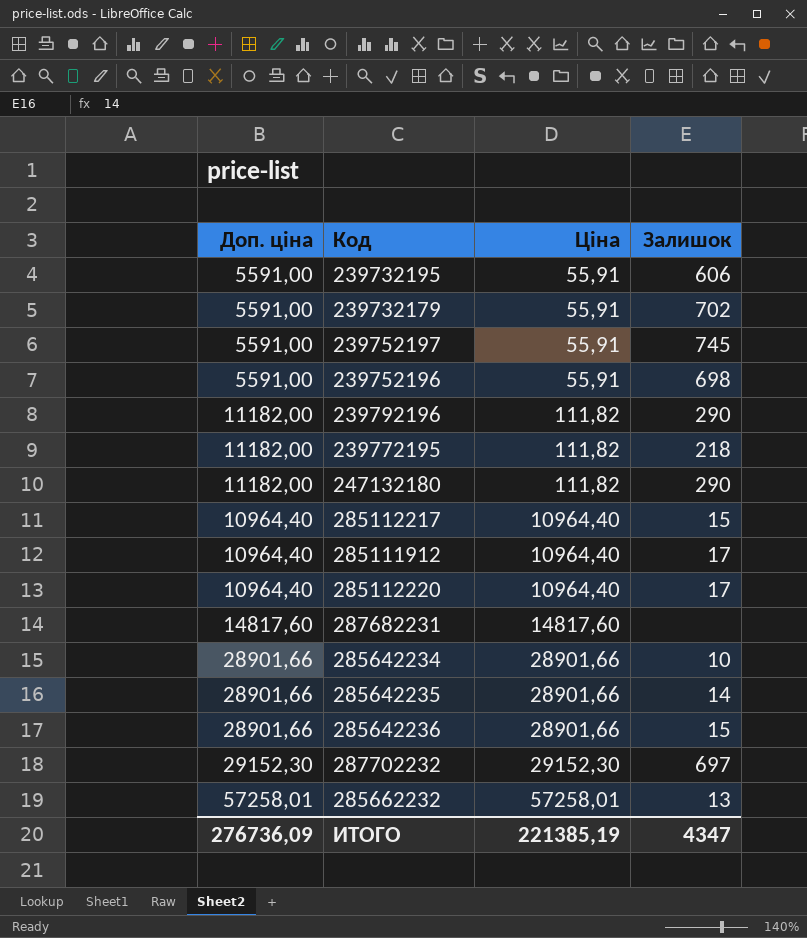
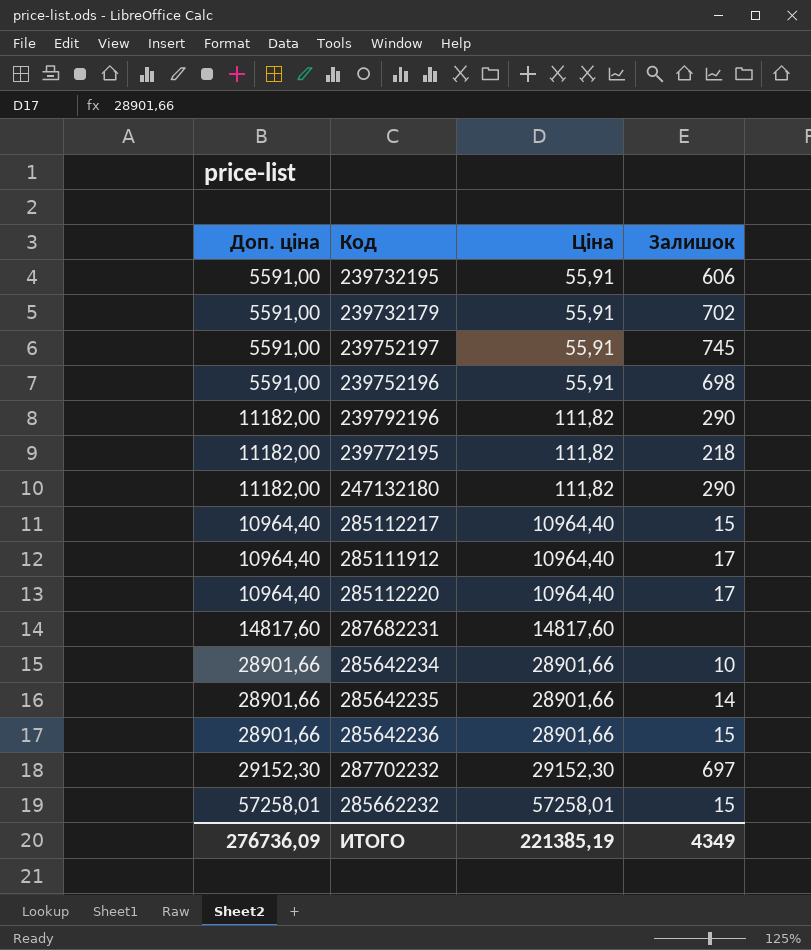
285662232 | Залишок: 13 -> 15
ИТОГО | Залишок: 4347 -> 4349

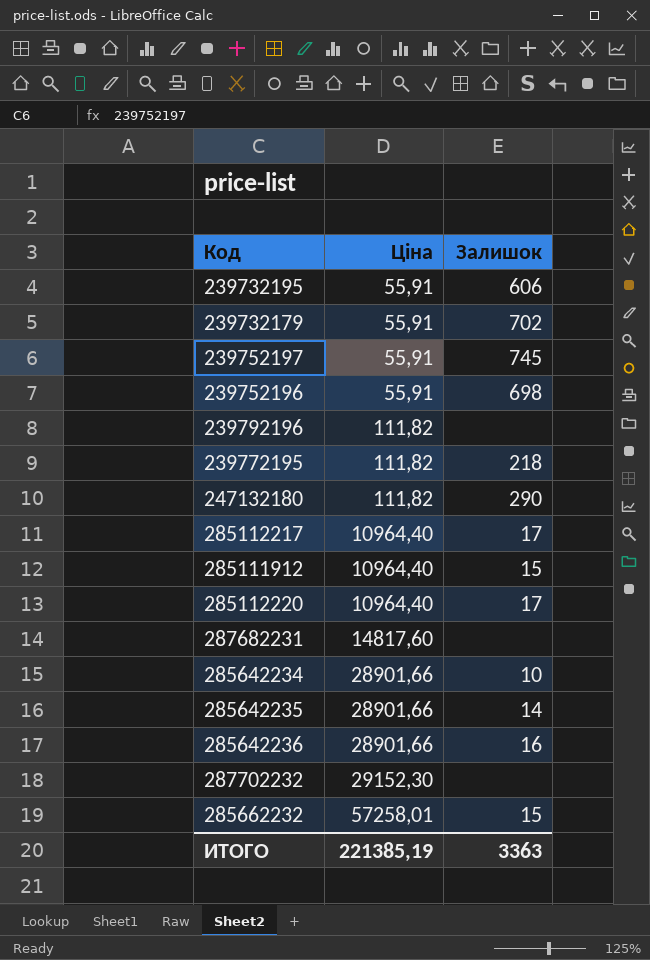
column Доп. ціна | position: 1 -> none
239792196 | Залишок: 290 -> none
285112217 | Залишок: 15 -> 17
285111912 | Залишок: 17 -> 15
285642236 | Залишок: 15 -> 16
287702232 | Залишок: 697 -> none
ИТОГО | Залишок: 4349 -> 3363

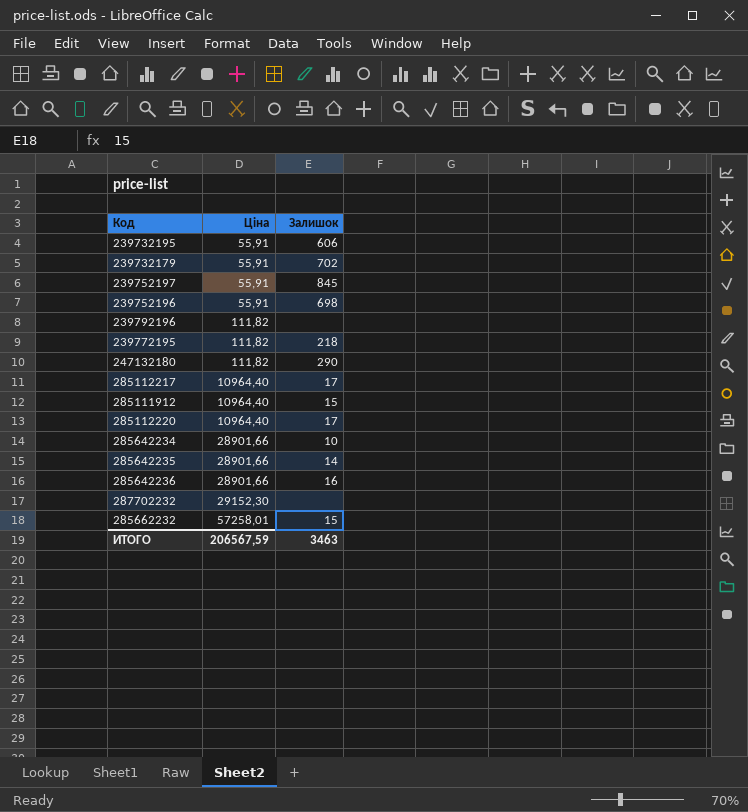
row 287682231: 14817,60 | none -> none
239752197 | Залишок: 745 -> 845
ИТОГО | Ціна: 221385,19 -> 206567,59
ИТОГО | Залишок: 3363 -> 3463

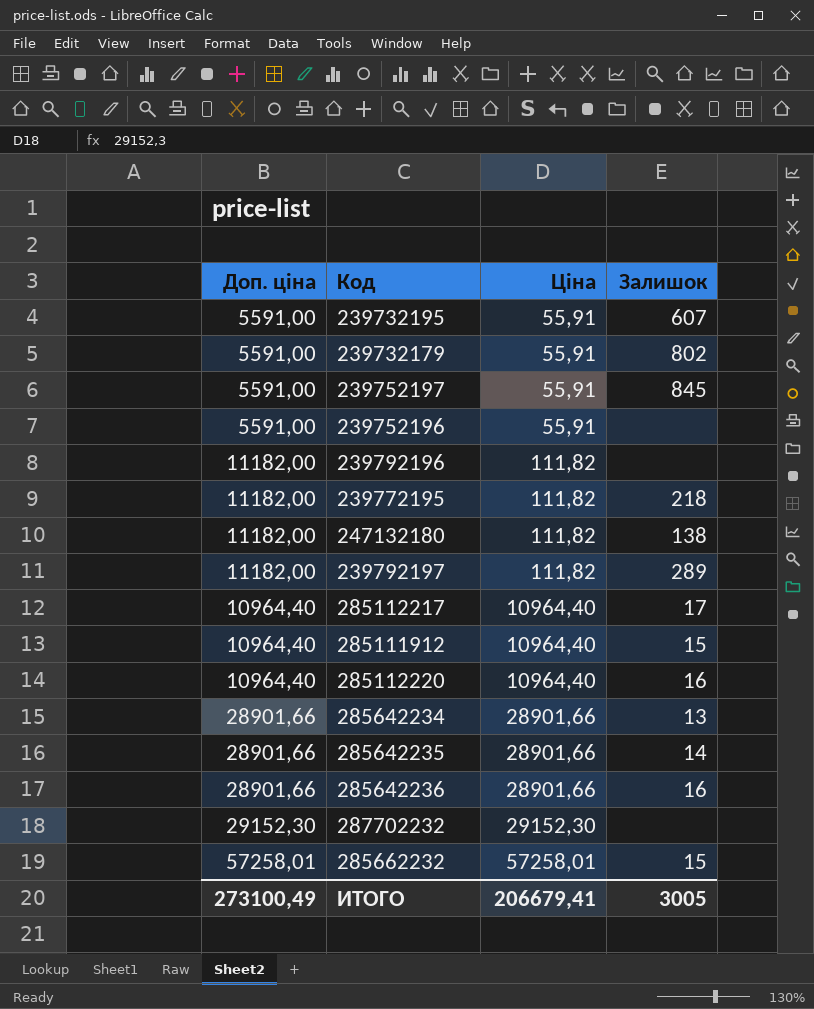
column Доп. ціна | position: none -> 1
239732195 | Залишок: 606 -> 607
239732179 | Залишок: 702 -> 802
239752196 | Залишок: 698 -> none
247132180 | Залишок: 290 -> 138
row 239792197: none -> 11182,00 | 111,82 | 289
285112220 | Залишок: 17 -> 16
285642234 | Залишок: 10 -> 13
ИТОГО | Ціна: 206567,59 -> 206679,41
ИТОГО | Залишок: 3463 -> 3005

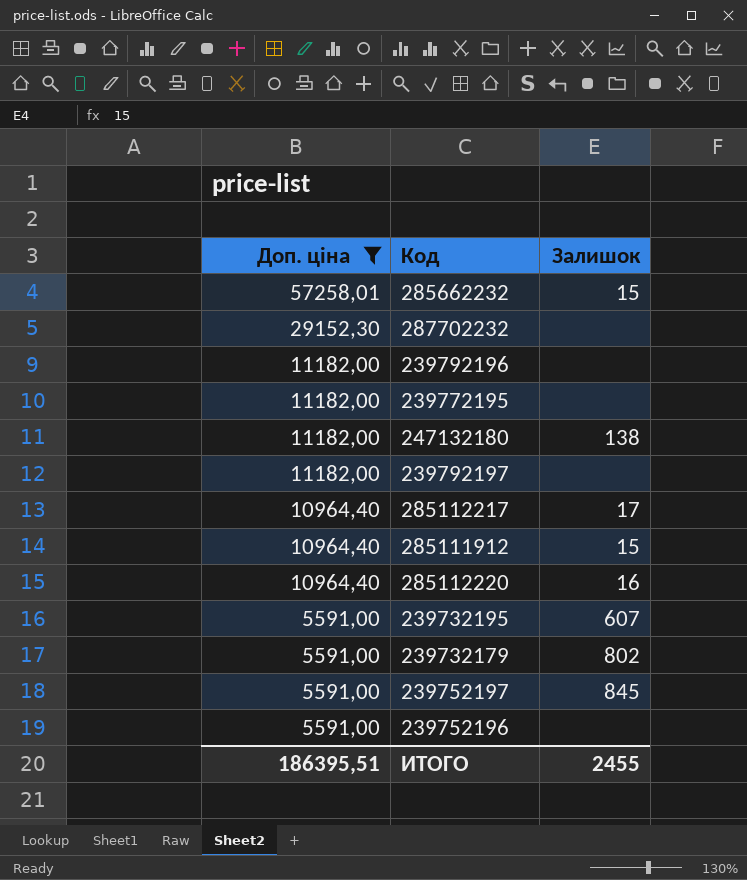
filter: none -> Доп. ціна != 28901,66
row order: Ціна ascending -> Доп. ціна descending
column Ціна | position: 3 -> none
239772195 | Залишок: 218 -> none
239792197 | Залишок: 289 -> none
ИТОГО | Доп. ціна: 273100,49 -> 186395,51
ИТОГО | Залишок: 3005 -> 2455

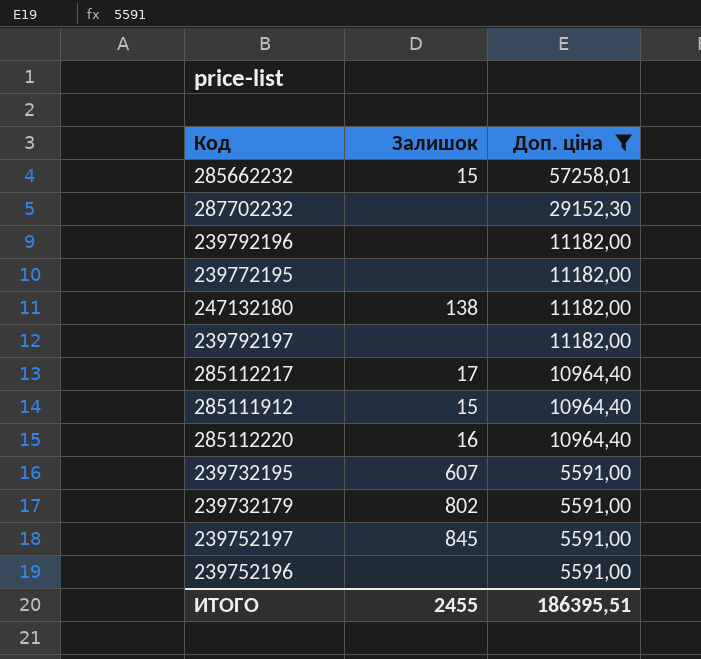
column Доп. ціна | position: 1 -> 3

